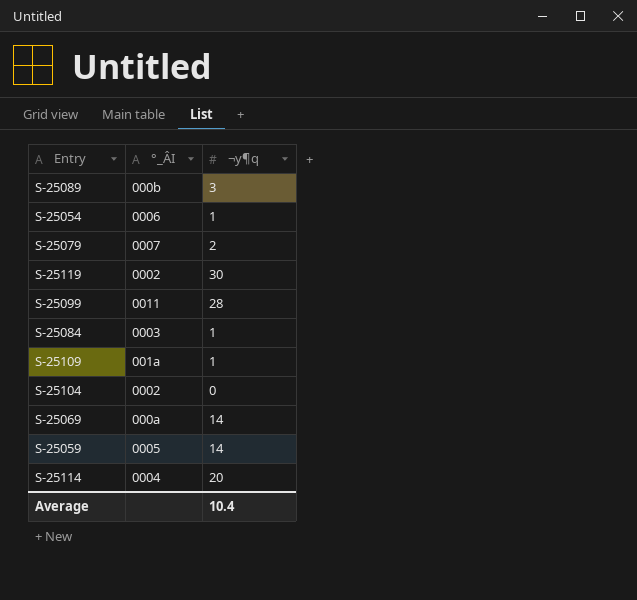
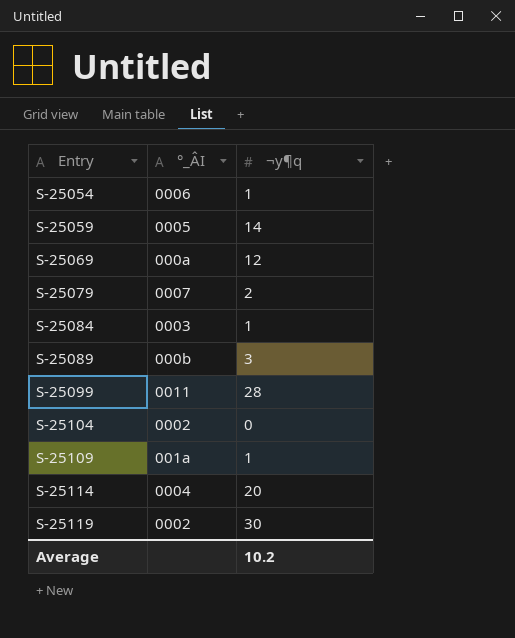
row order: none -> Entry ascending
S-25069 | ¬y¶q: 14 -> 12
Average | ¬y¶q: 10.4 -> 10.2

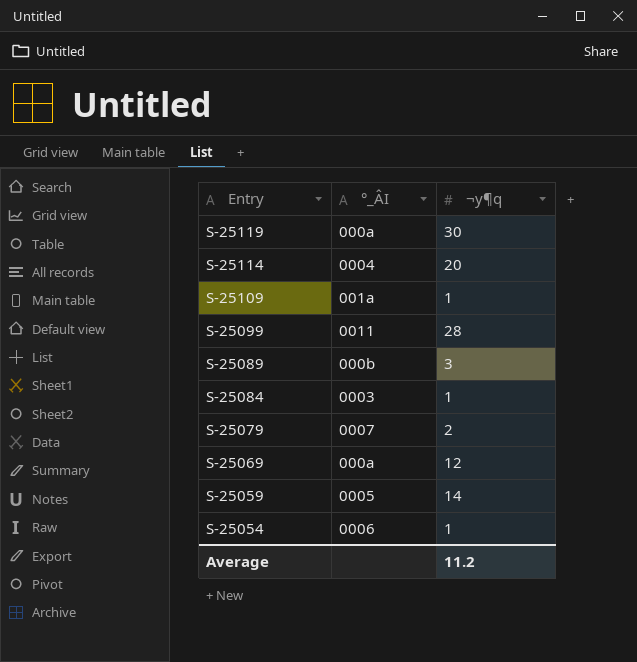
row order: Entry ascending -> Entry descending
row S-25104: 0002 | 0 -> none
S-25119 | °_ÂI: 0002 -> 000a
Average | ¬y¶q: 10.2 -> 11.2

